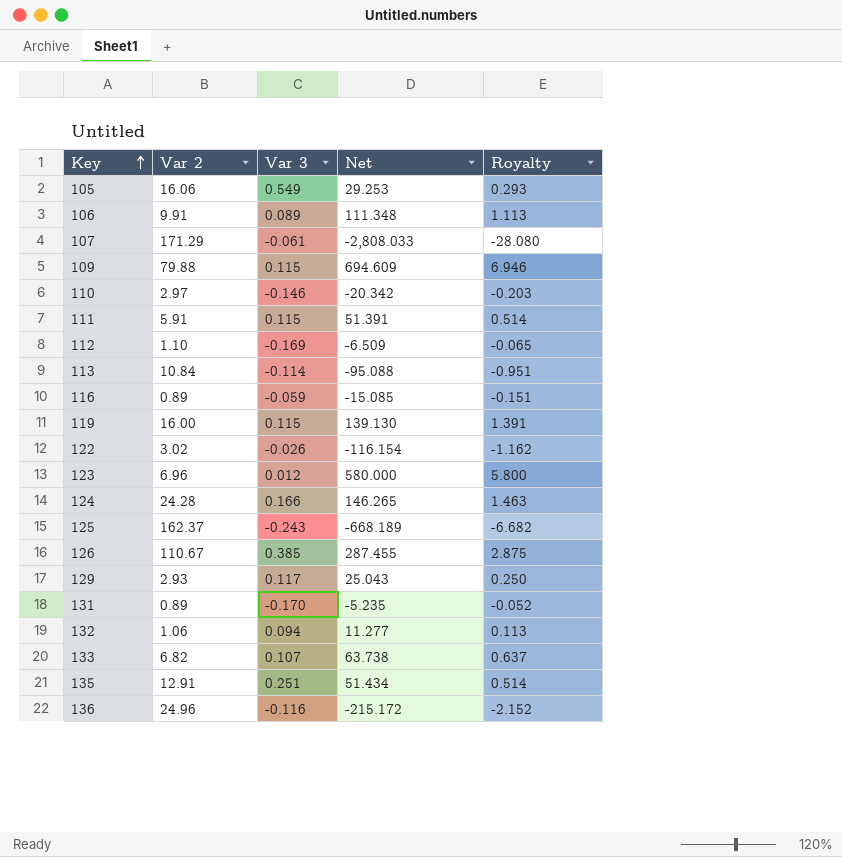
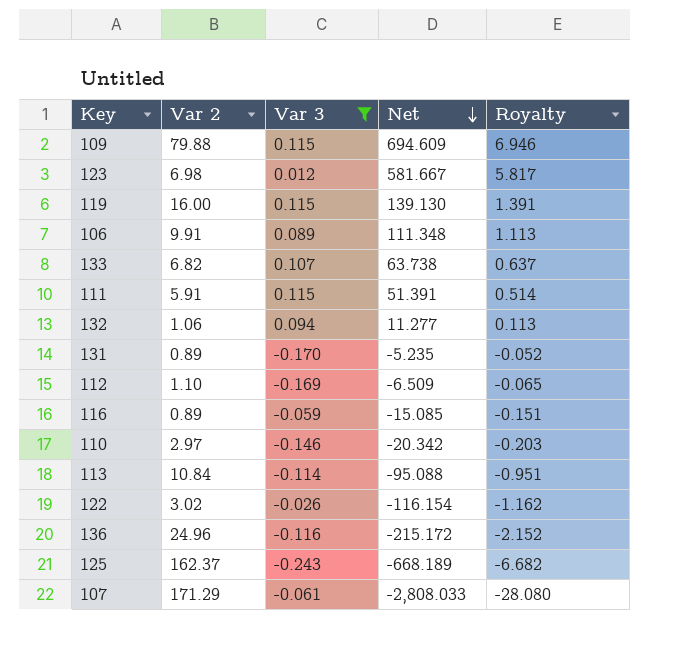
filter: none -> Var 3 <= 0.115
row order: Key ascending -> Net descending
123 | Var 2: 6.96 -> 6.98
123 | Net: 580.000 -> 581.667
123 | Royalty: 5.800 -> 5.817

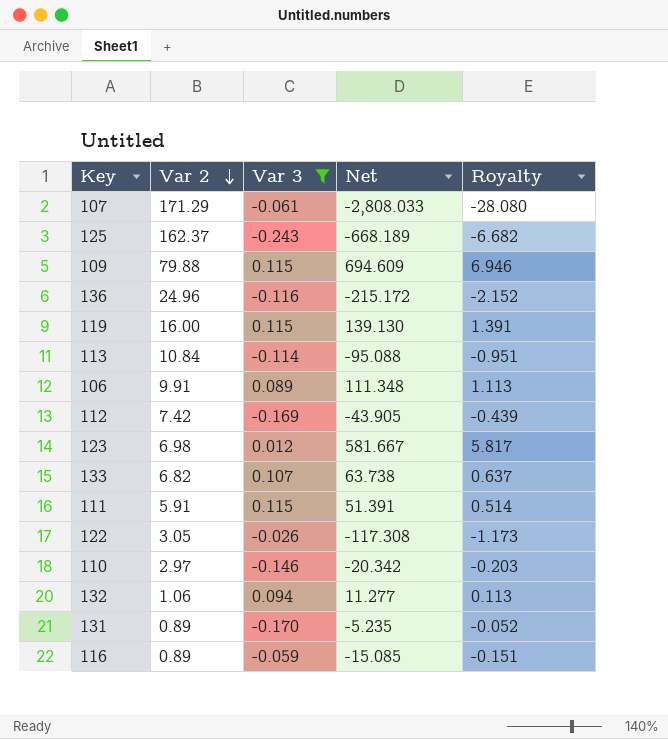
row order: Net descending -> Var 2 descending
112 | Var 2: 1.10 -> 7.42
112 | Net: -6.509 -> -43.905
112 | Royalty: -0.065 -> -0.439
122 | Var 2: 3.02 -> 3.05
122 | Net: -116.154 -> -117.308
122 | Royalty: -1.162 -> -1.173

